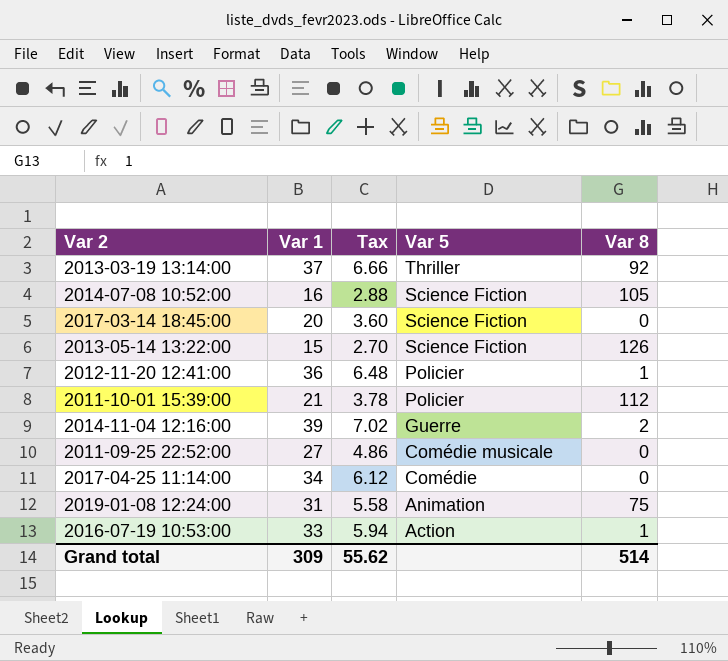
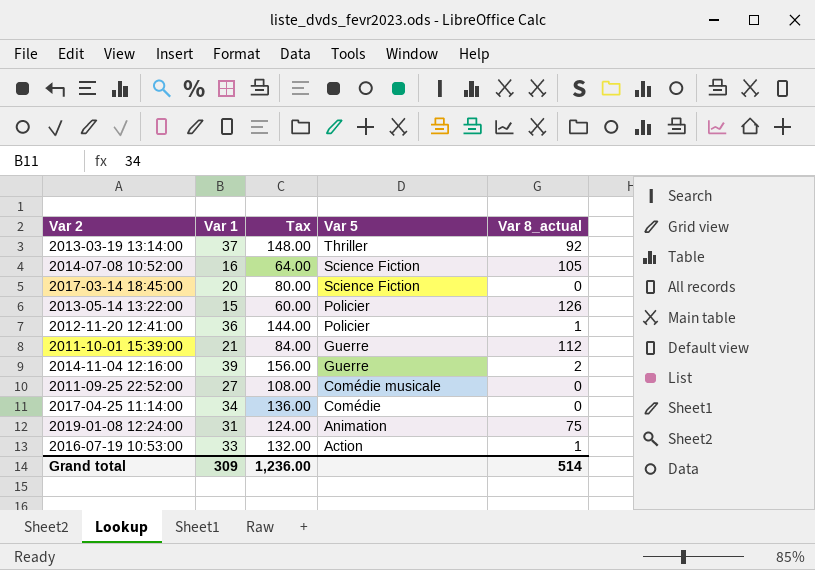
column Tax | formula: [Var 1] * 0.18 -> [Var 1] * 4
column name: Var 8 -> Var 8_actual
2013-05-14 13:22:00 | Var 5: Science Fiction -> Policier
2011-10-01 15:39:00 | Var 5: Policier -> Guerre
Grand total | Tax: 55.62 -> 1,236.00

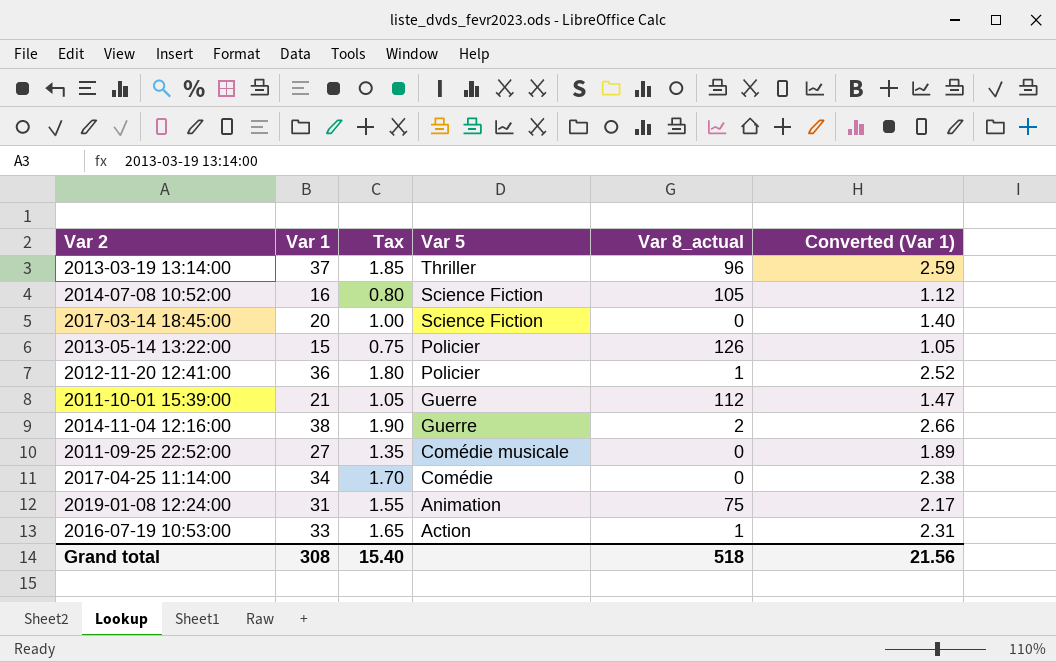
column Tax | formula: [Var 1] * 4 -> [Var 1] * 0.05
column Converted (Var 1) | formula: none -> [Var 1] * 0.07
2013-03-19 13:14:00 | Var 8_actual: 92 -> 96
2014-11-04 12:16:00 | Var 1: 39 -> 38
Grand total | Var 1: 309 -> 308
Grand total | Tax: 1,236.00 -> 15.40
Grand total | Var 8_actual: 514 -> 518

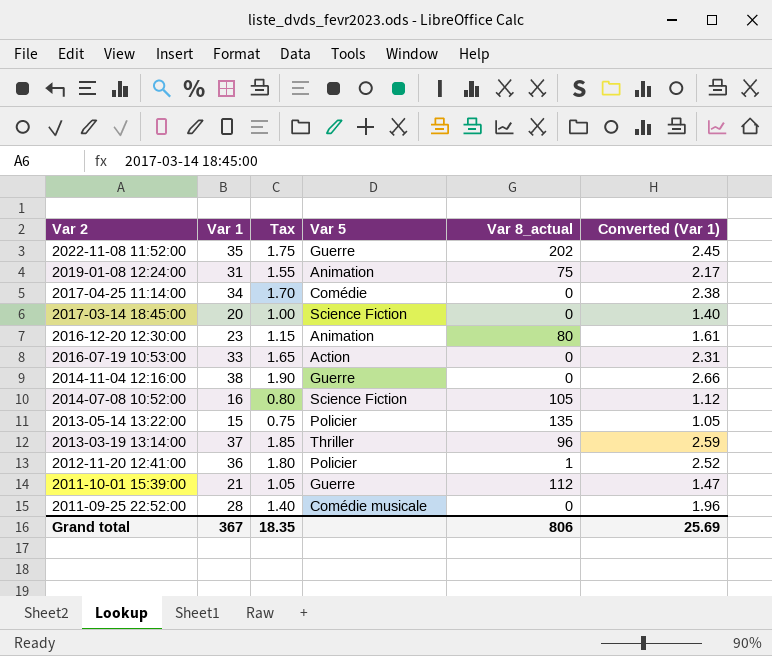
row order: Var 5 descending -> Var 2 descending
row 2022-11-08 11:52:00: none -> 35 | 1.75 | Guerre | 202 | 2.45
row 2016-12-20 12:30:00: none -> 23 | 1.15 | Animation | 80 | 1.61
2016-07-19 10:53:00 | Var 8_actual: 1 -> 0
2014-11-04 12:16:00 | Var 8_actual: 2 -> 0
2013-05-14 13:22:00 | Var 8_actual: 126 -> 135
2011-09-25 22:52:00 | Var 1: 27 -> 28
2011-09-25 22:52:00 | Tax: 1.35 -> 1.40
2011-09-25 22:52:00 | Converted (Var 1): 1.89 -> 1.96
Grand total | Var 1: 308 -> 367
Grand total | Tax: 15.40 -> 18.35
Grand total | Var 8_actual: 518 -> 806
Grand total | Converted (Var 1): 21.56 -> 25.69

